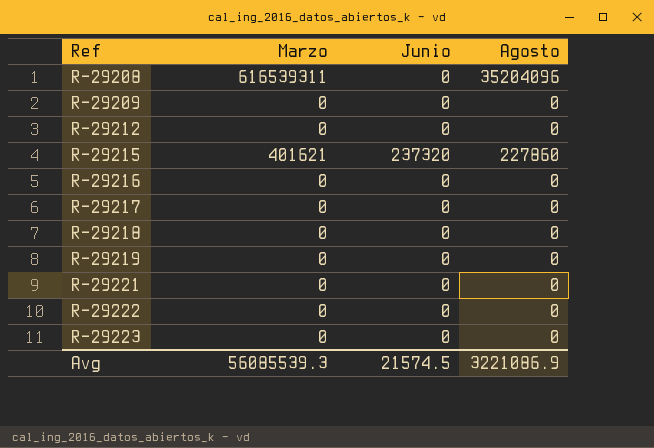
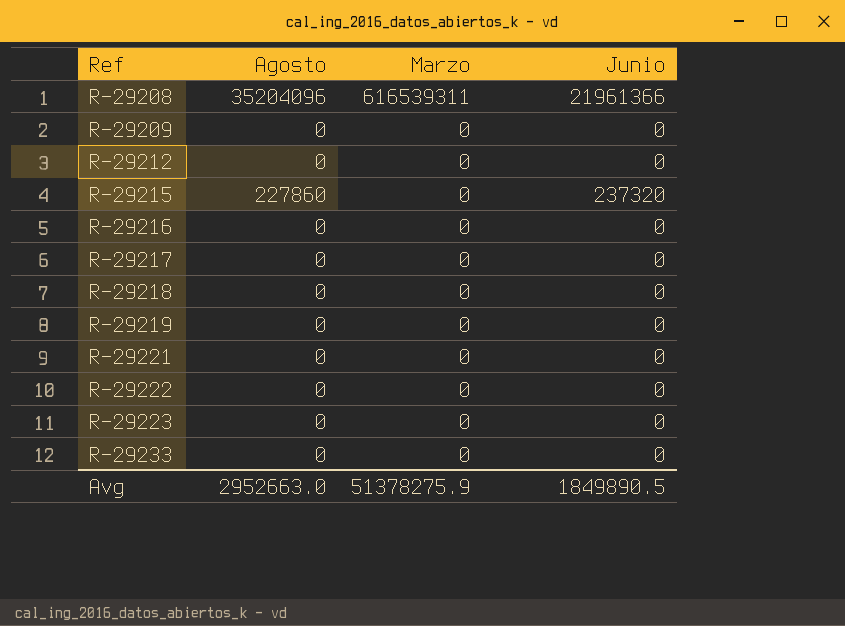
column Agosto | position: 4 -> 2
R-29208 | Junio: 0 -> 21961366
R-29215 | Marzo: 401621 -> 0
row R-29233: none -> 0 | 0 | 0
Avg | Agosto: 3221086.9 -> 2952663.0
Avg | Marzo: 56085539.3 -> 51378275.9
Avg | Junio: 21574.5 -> 1849890.5

